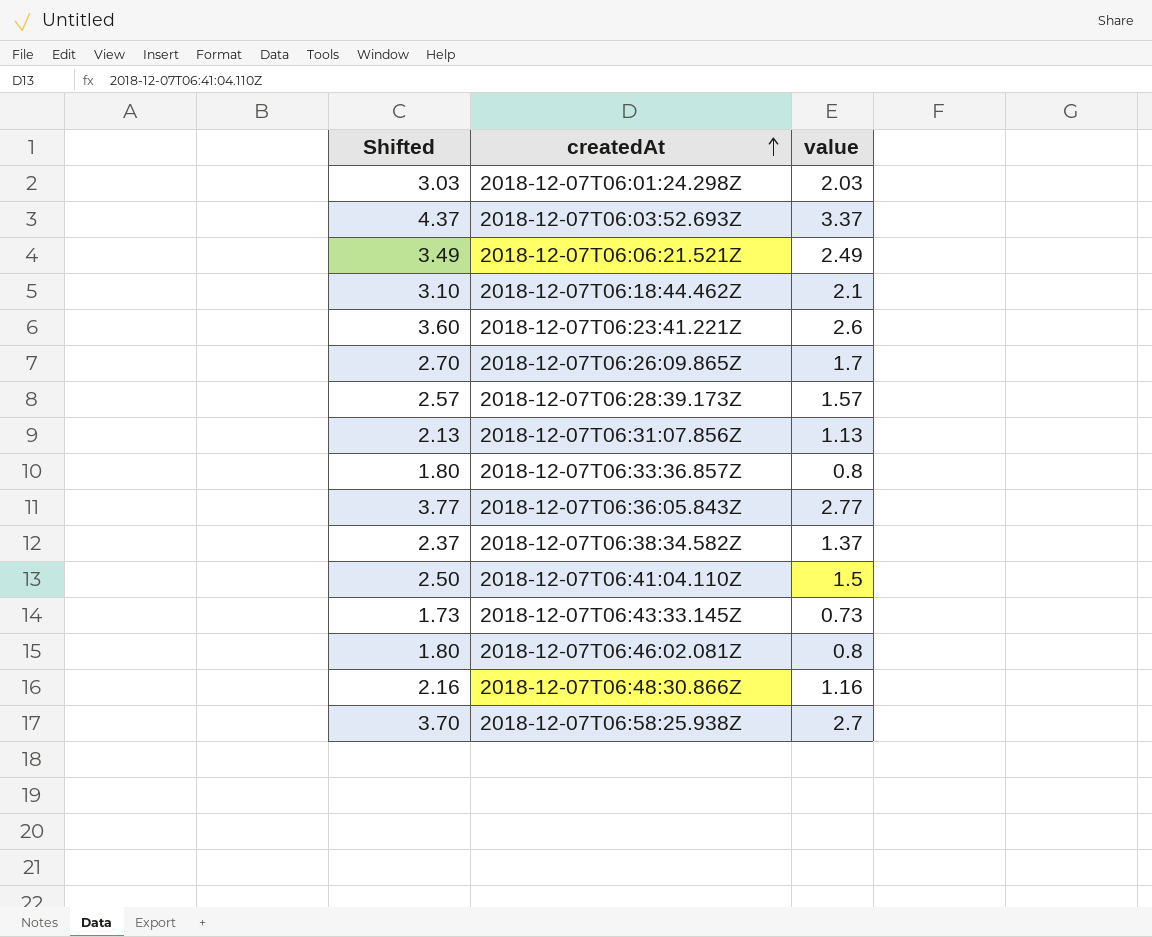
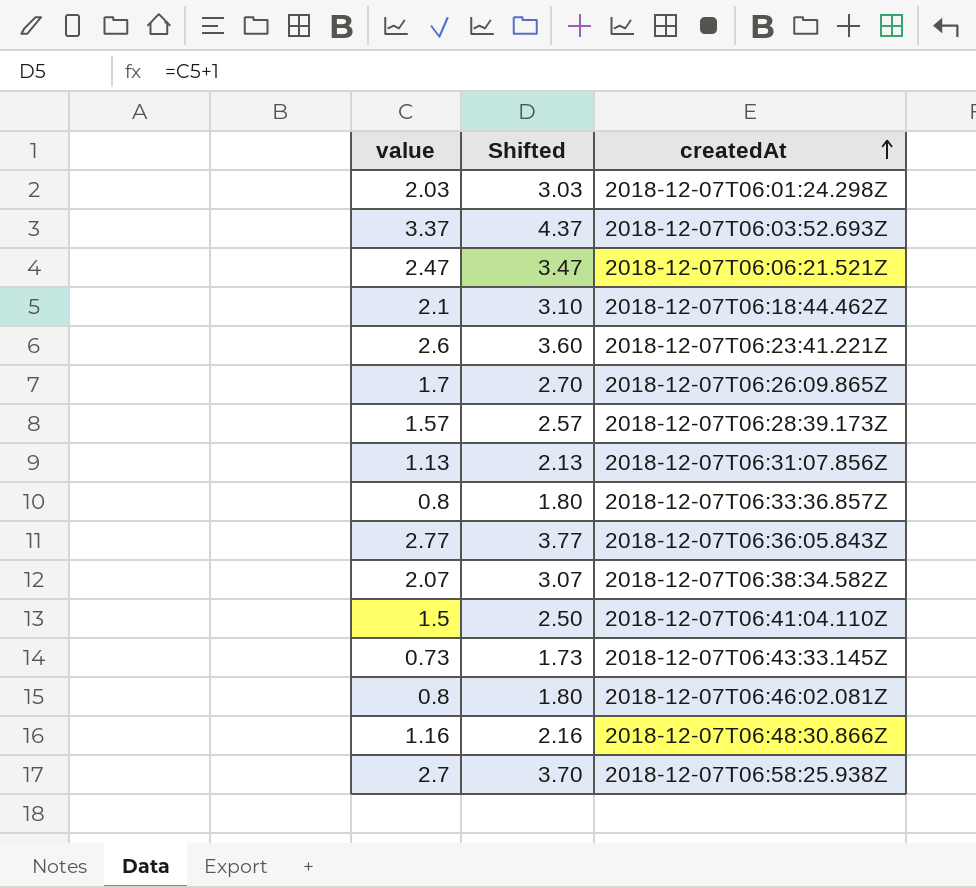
column value | position: 3 -> 1
2018-12-07T06:06:21.521Z | value: 2.49 -> 2.47
2018-12-07T06:06:21.521Z | Shifted: 3.49 -> 3.47
2018-12-07T06:38:34.582Z | value: 1.37 -> 2.07
2018-12-07T06:38:34.582Z | Shifted: 2.37 -> 3.07

